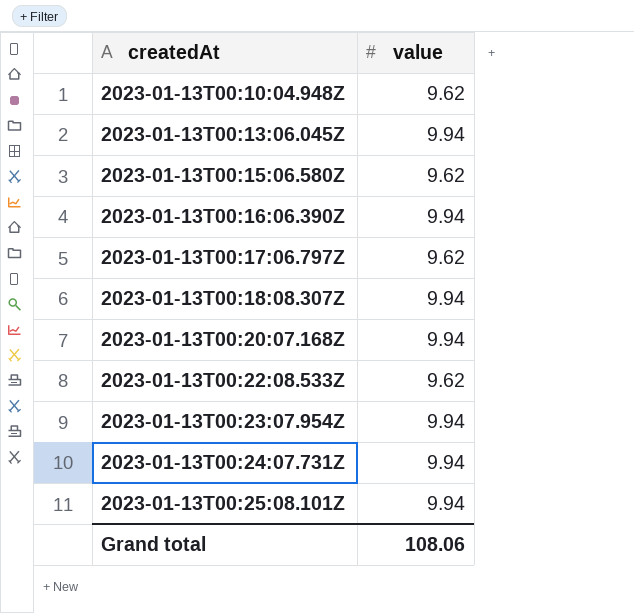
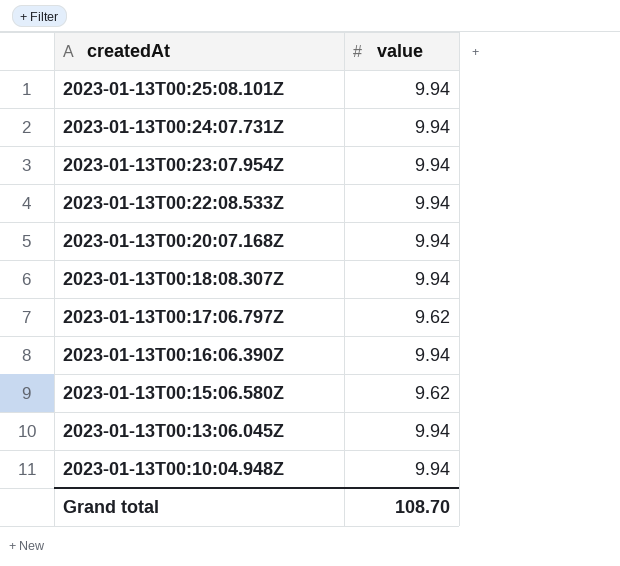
row order: createdAt ascending -> createdAt descending
2023-01-13T00:22:08.533Z | value: 9.62 -> 9.94
2023-01-13T00:10:04.948Z | value: 9.62 -> 9.94
Grand total | value: 108.06 -> 108.70

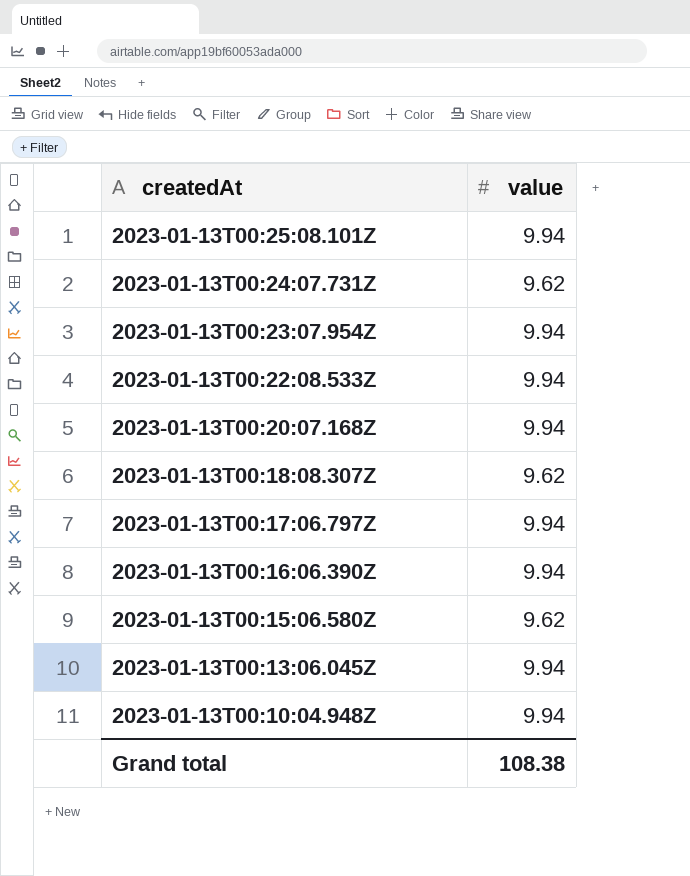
2023-01-13T00:24:07.731Z | value: 9.94 -> 9.62
2023-01-13T00:18:08.307Z | value: 9.94 -> 9.62
2023-01-13T00:17:06.797Z | value: 9.62 -> 9.94
Grand total | value: 108.70 -> 108.38

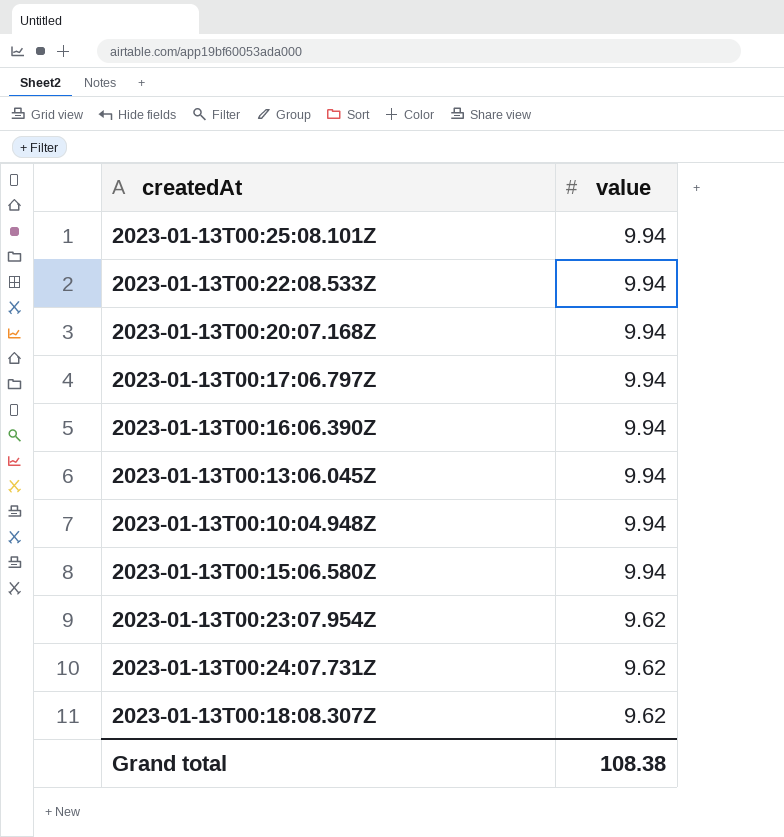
row order: createdAt descending -> value descending
2023-01-13T00:15:06.580Z | value: 9.62 -> 9.94
2023-01-13T00:23:07.954Z | value: 9.94 -> 9.62

